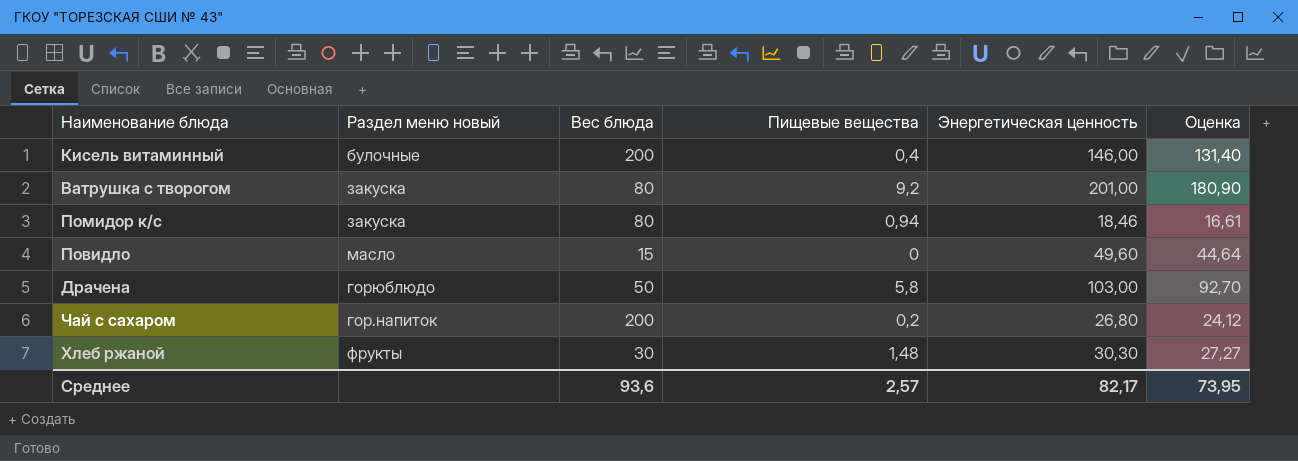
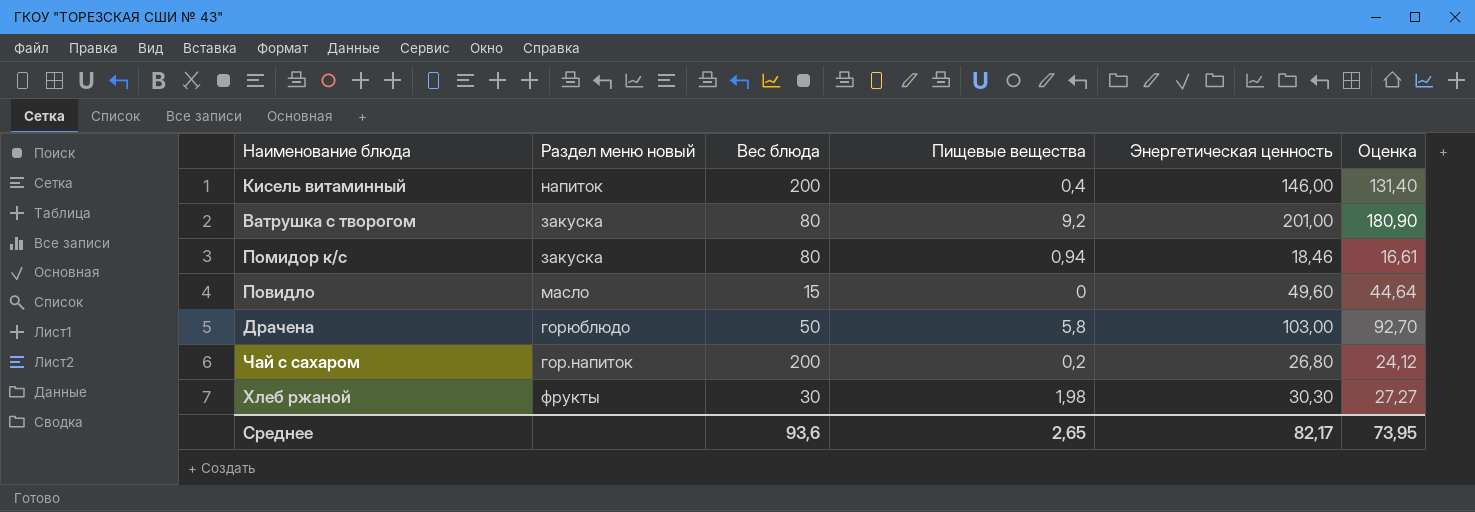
Кисель витаминный | Раздел меню новый: булочные -> напиток
Хлеб ржаной | Пищевые вещества: 1,48 -> 1,98
Среднее | Пищевые вещества: 2,57 -> 2,65

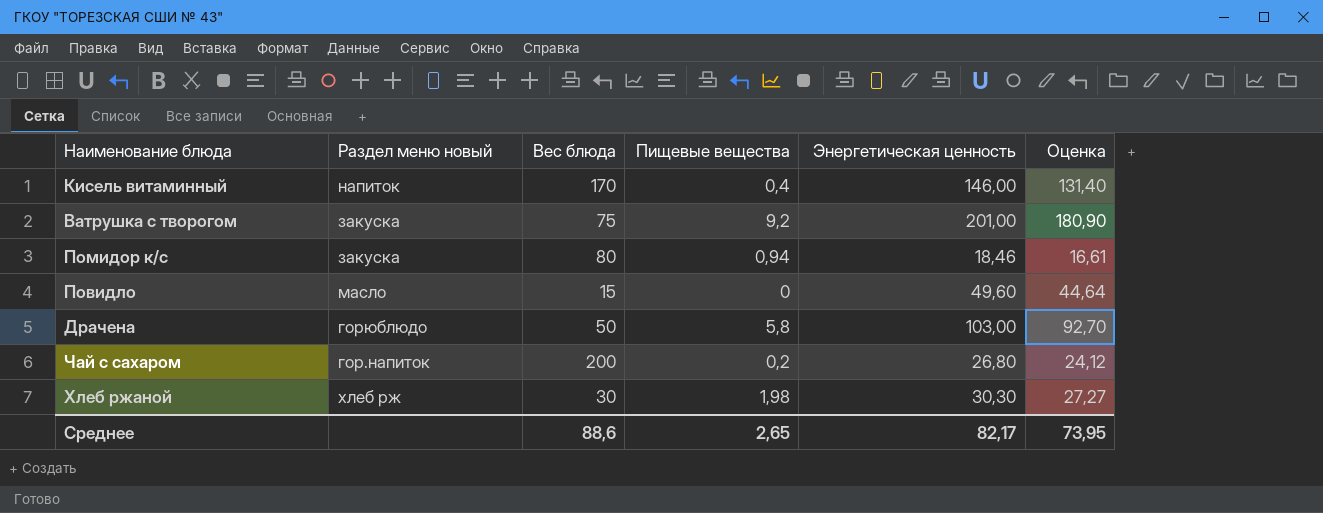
Кисель витаминный | Вес блюда: 200 -> 170
Ватрушка с творогом | Вес блюда: 80 -> 75
Хлеб ржаной | Раздел меню новый: фрукты -> хлеб рж
Среднее | Вес блюда: 93,6 -> 88,6

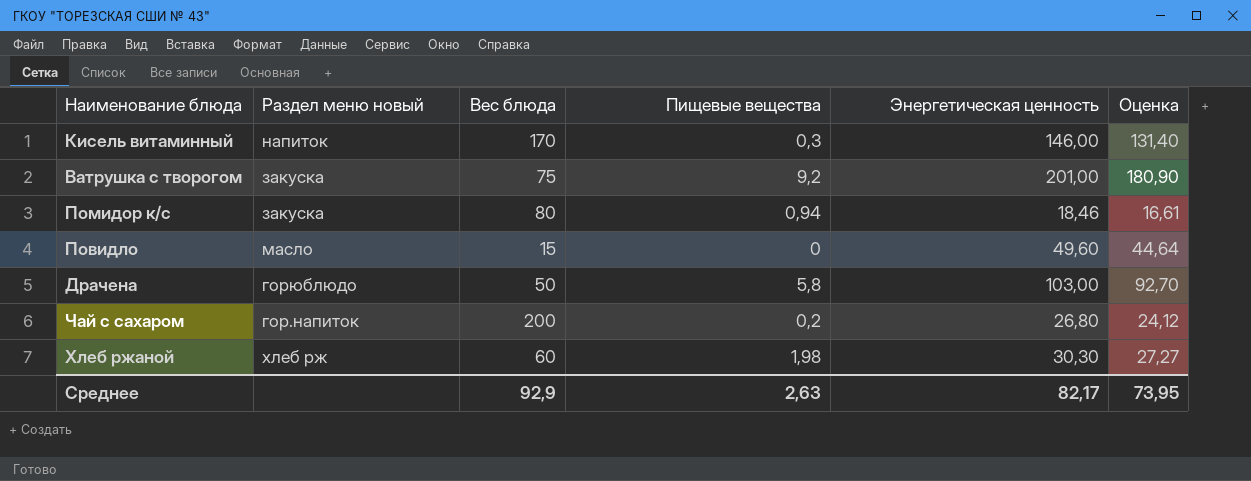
Кисель витаминный | Пищевые вещества: 0,4 -> 0,3
Хлеб ржаной | Вес блюда: 30 -> 60
Среднее | Вес блюда: 88,6 -> 92,9
Среднее | Пищевые вещества: 2,65 -> 2,63

